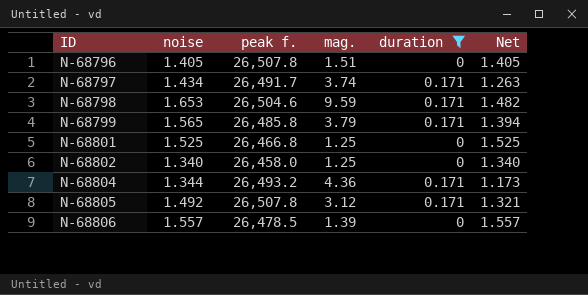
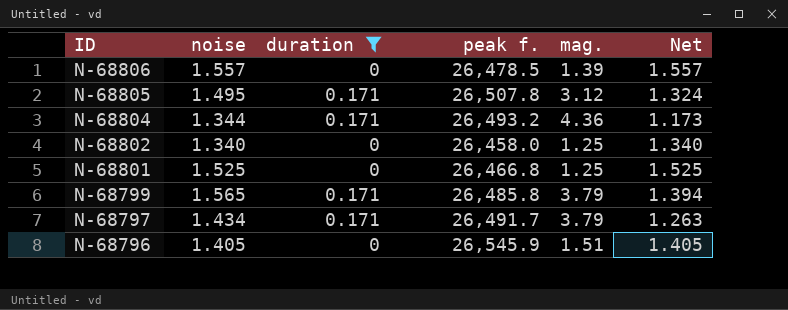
row order: ID ascending -> ID descending
column duration | position: 5 -> 3
row N-68798: 1.653 | 26,504.6 | 9.59 | 0.171 | 1.482 -> none
N-68805 | noise: 1.492 -> 1.495
N-68805 | Net: 1.321 -> 1.324
N-68797 | mag.: 3.74 -> 3.79
N-68796 | peak f.: 26,507.8 -> 26,545.9

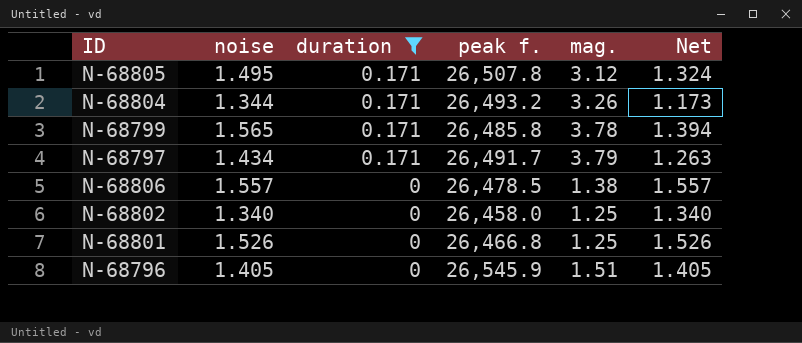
row order: ID descending -> duration descending
N-68804 | mag.: 4.36 -> 3.26
N-68799 | mag.: 3.79 -> 3.78
N-68806 | mag.: 1.39 -> 1.38
N-68801 | noise: 1.525 -> 1.526
N-68801 | Net: 1.525 -> 1.526

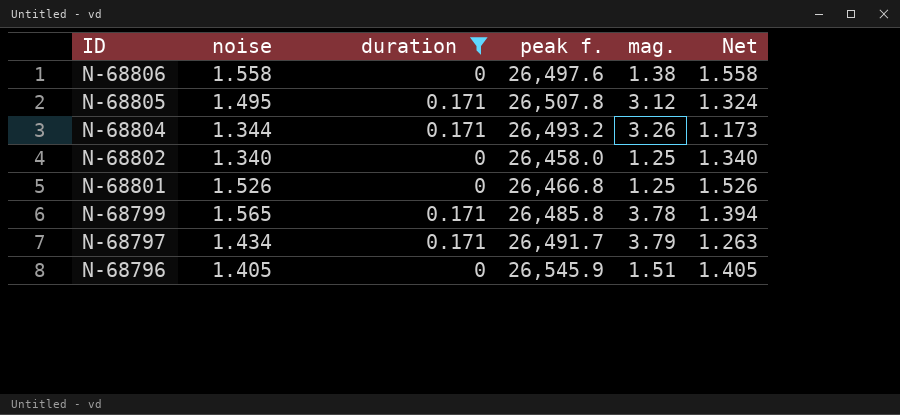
row order: duration descending -> ID descending
N-68806 | noise: 1.557 -> 1.558
N-68806 | peak f.: 26,478.5 -> 26,497.6
N-68806 | Net: 1.557 -> 1.558

